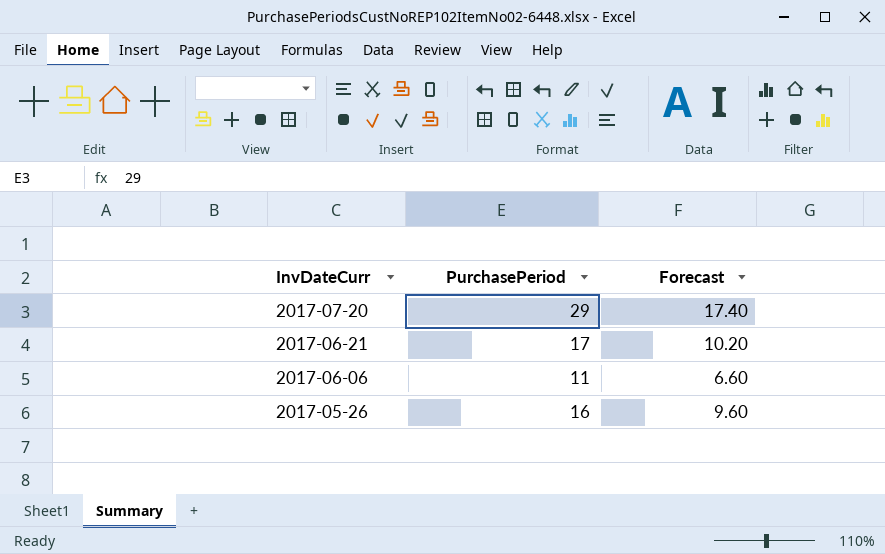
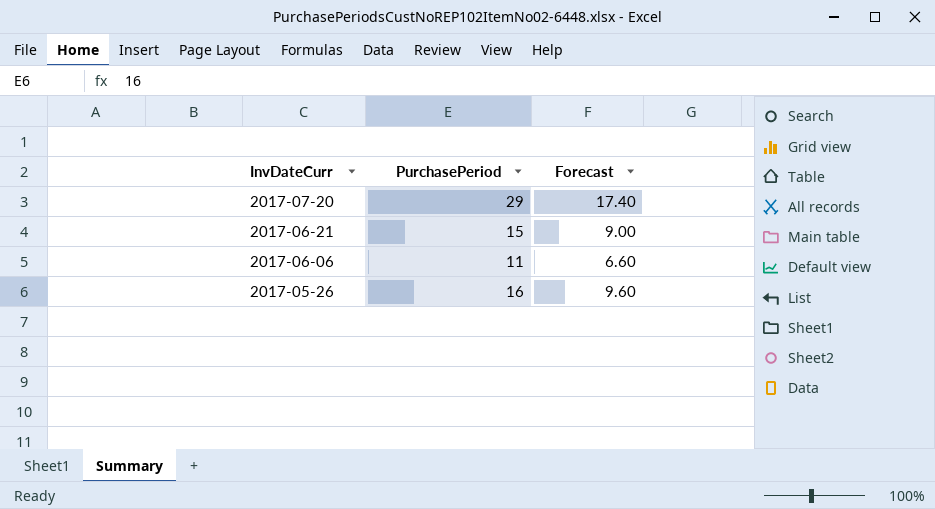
2017-06-21 | PurchasePeriod: 17 -> 15
2017-06-21 | Forecast: 10.20 -> 9.00

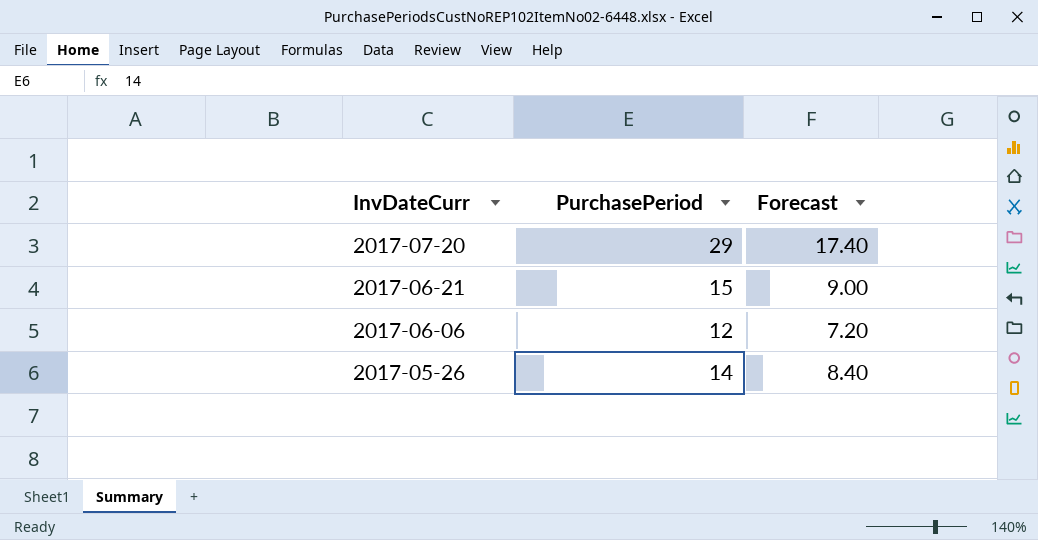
2017-06-06 | PurchasePeriod: 11 -> 12
2017-06-06 | Forecast: 6.60 -> 7.20
2017-05-26 | PurchasePeriod: 16 -> 14
2017-05-26 | Forecast: 9.60 -> 8.40

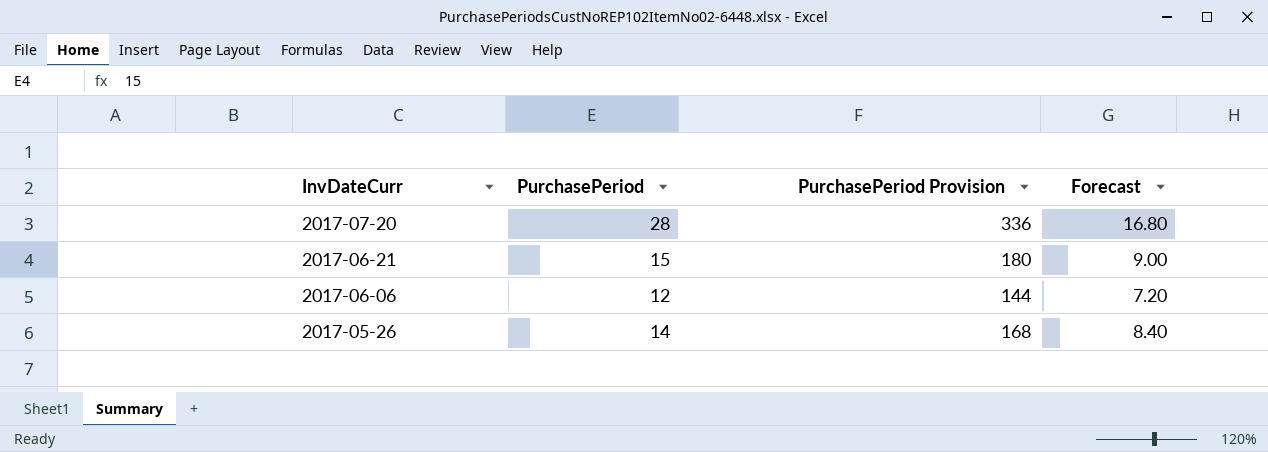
column PurchasePeriod Provision | formula: none -> [PurchasePeriod] * 12
2017-07-20 | PurchasePeriod: 29 -> 28
2017-07-20 | Forecast: 17.40 -> 16.80

